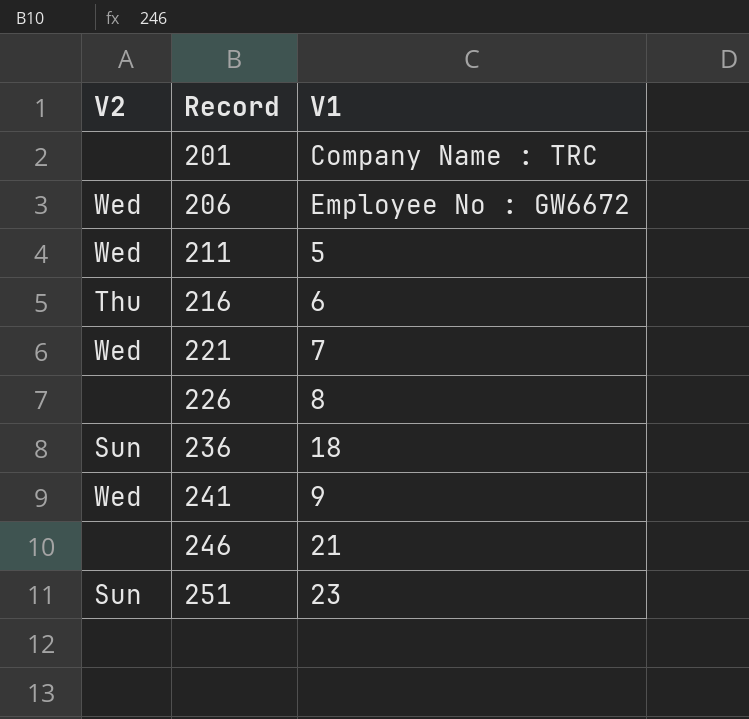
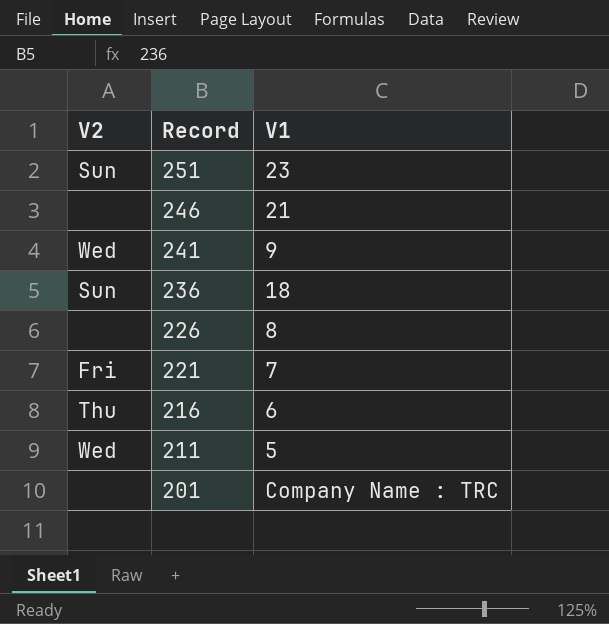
row order: Record ascending -> Record descending
row 206: Wed | Employee No : GW6672 -> none
221 | V2: Wed -> Fri

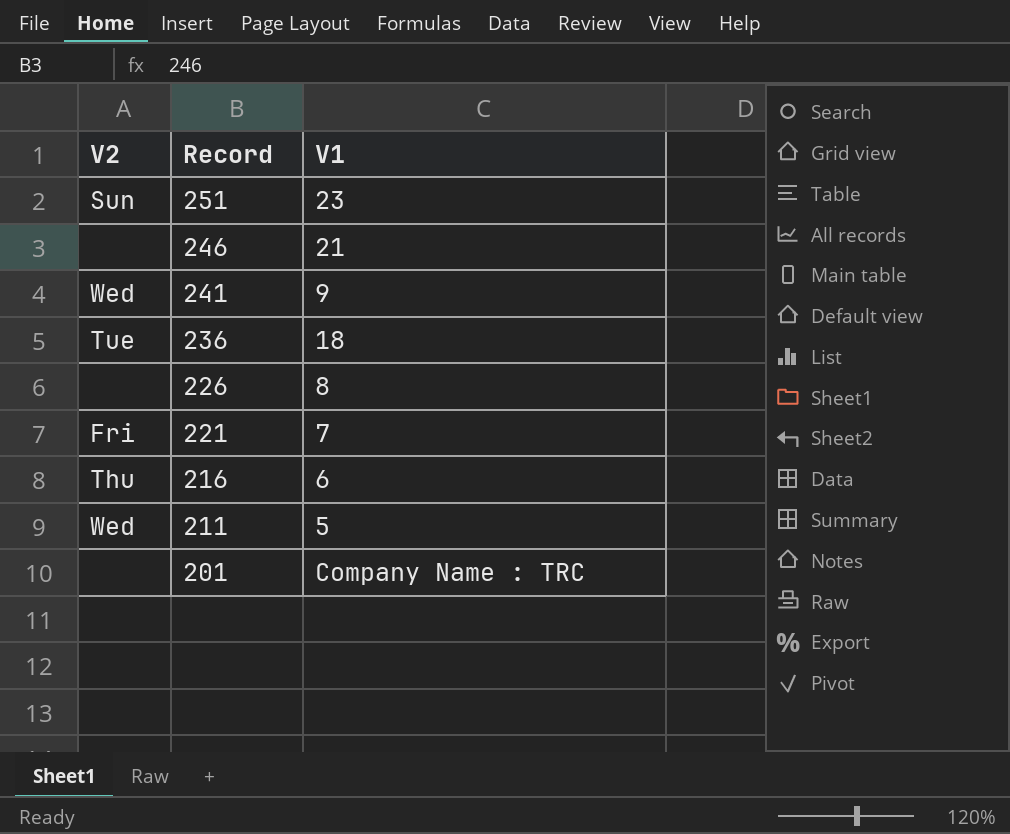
236 | V2: Sun -> Tue

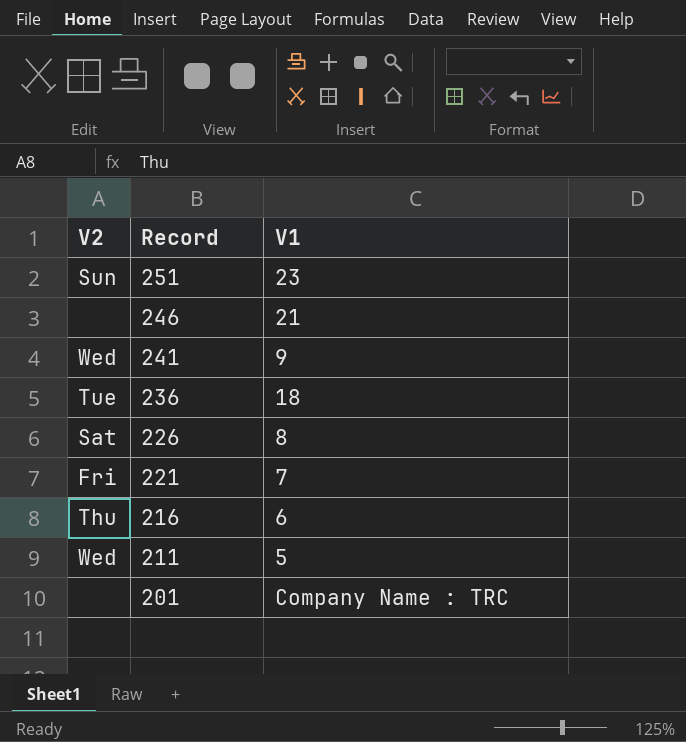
226 | V2: none -> Sat

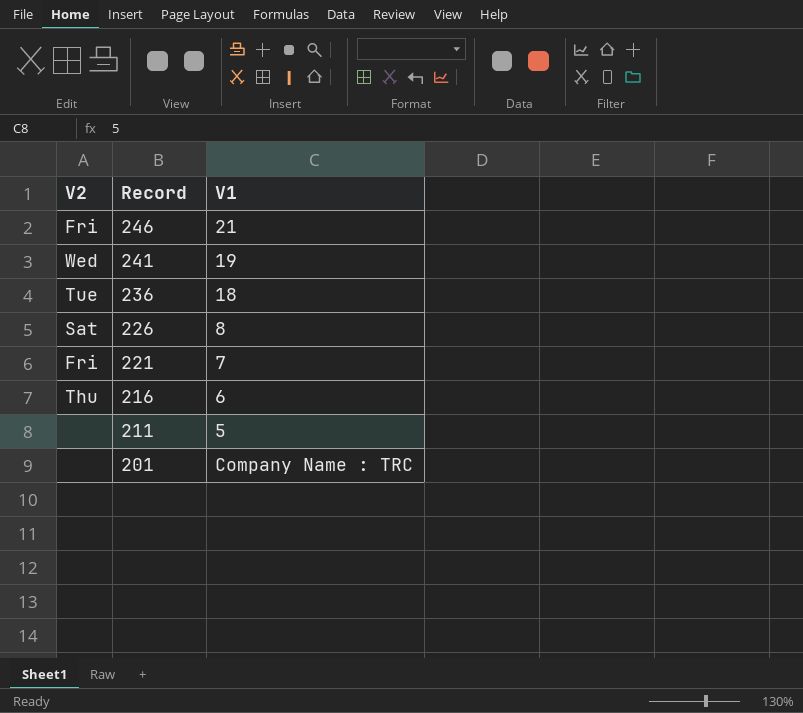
row 251: Sun | 23 -> none
246 | V2: none -> Fri
241 | V1: 9 -> 19
211 | V2: Wed -> none

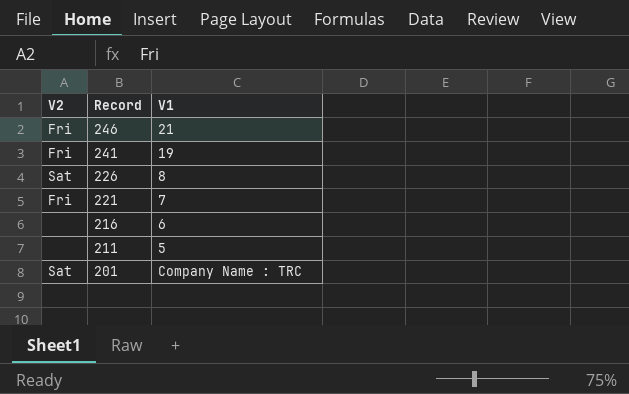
row 236: Tue | 18 -> none
241 | V2: Wed -> Fri
216 | V2: Thu -> none
201 | V2: none -> Sat

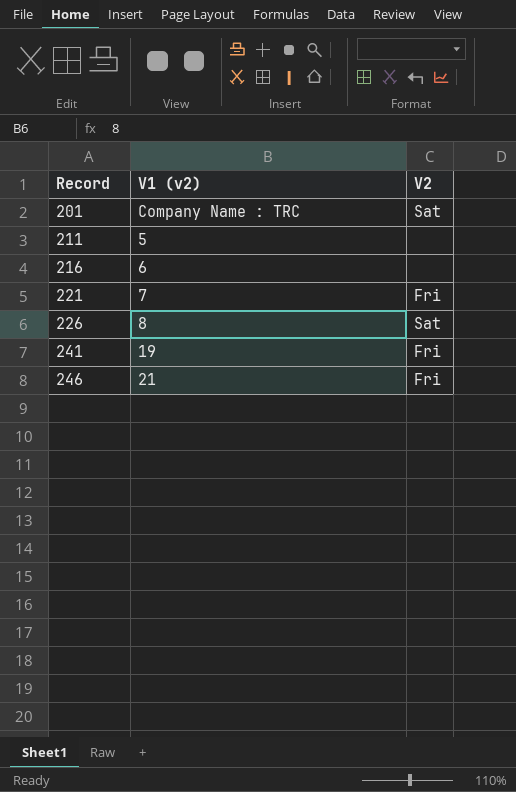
row order: Record descending -> Record ascending
column name: V1 -> V1 (v2)
column V2 | position: 1 -> 3

